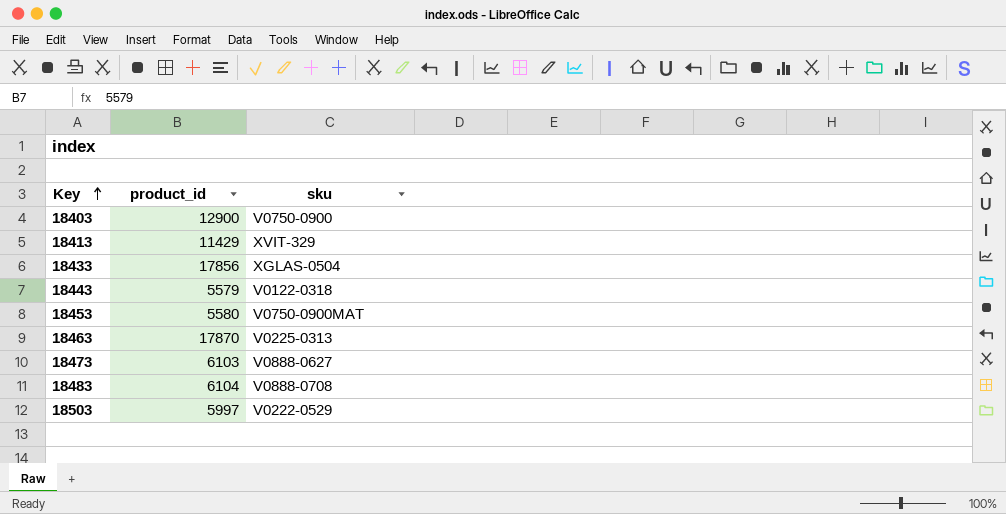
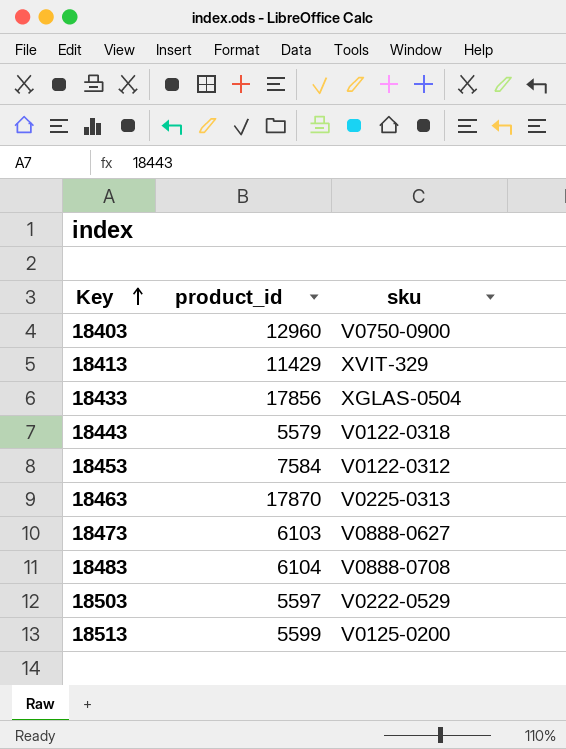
18403 | product_id: 12900 -> 12960
18453 | product_id: 5580 -> 7584
18453 | sku: V0750-0900MAT -> V0122-0312
18503 | product_id: 5997 -> 5597
row 18513: none -> 5599 | V0125-0200

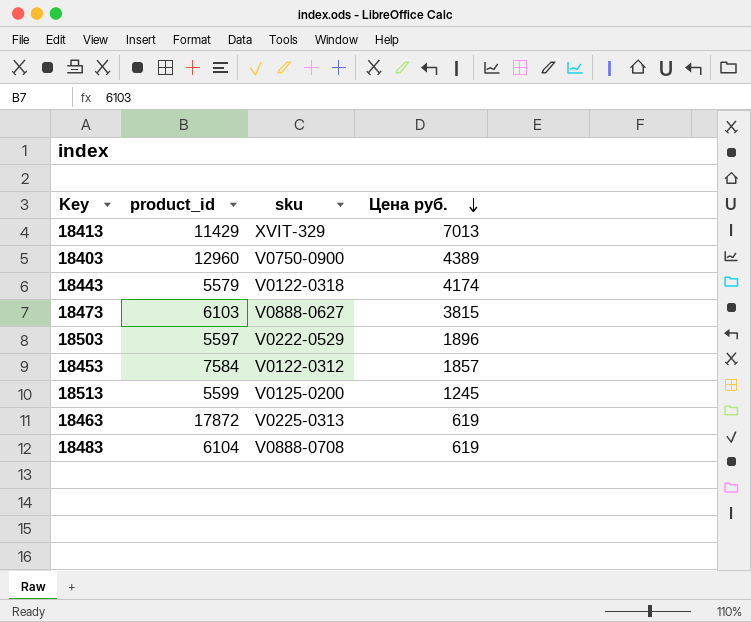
row order: Key ascending -> Цена руб. descending
column Цена руб. | position: none -> 4
row 18433: 17856 | XGLAS-0504 -> none
18463 | product_id: 17870 -> 17872

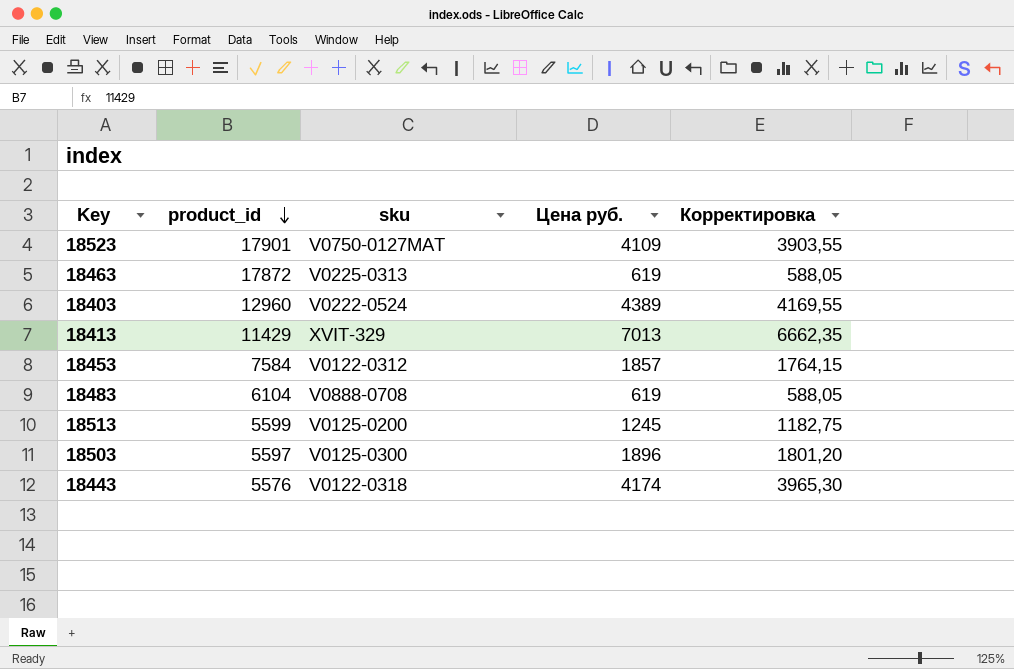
row order: Цена руб. descending -> product_id descending
column Корректировка | formula: none -> [Цена руб.] * 0,95
row 18473: 6103 | V0888-0627 | 3815 -> none
row 18523: none -> 17901 | V0750-0127MAT | 4109 | 3903,55
18403 | sku: V0750-0900 -> V0222-0524
18503 | sku: V0222-0529 -> V0125-0300
18443 | product_id: 5579 -> 5576

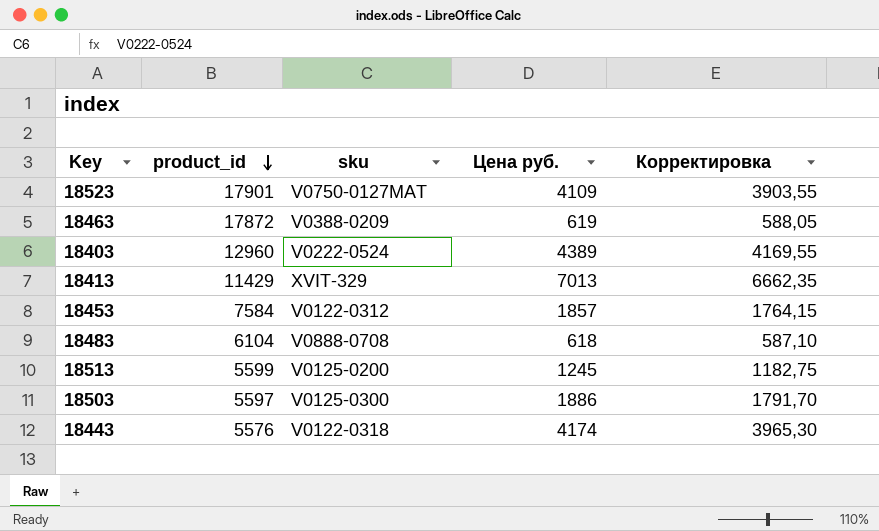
18463 | sku: V0225-0313 -> V0388-0209
18483 | Цена руб.: 619 -> 618
18483 | Корректировка: 588,05 -> 587,10
18503 | Цена руб.: 1896 -> 1886
18503 | Корректировка: 1801,20 -> 1791,70

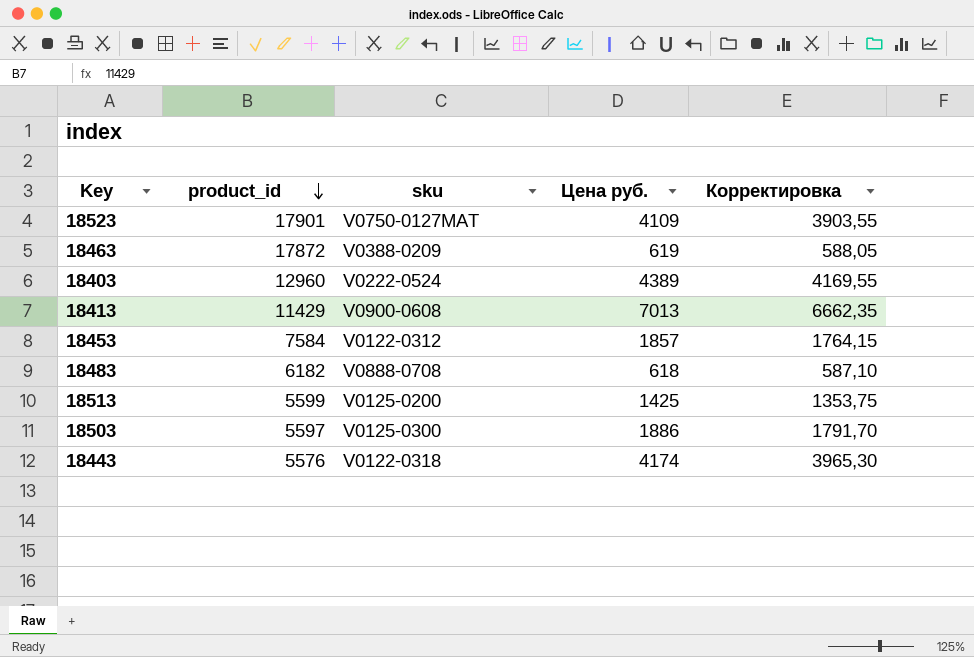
18413 | sku: XVIT-329 -> V0900-0608
18483 | product_id: 6104 -> 6182
18513 | Цена руб.: 1245 -> 1425
18513 | Корректировка: 1182,75 -> 1353,75

